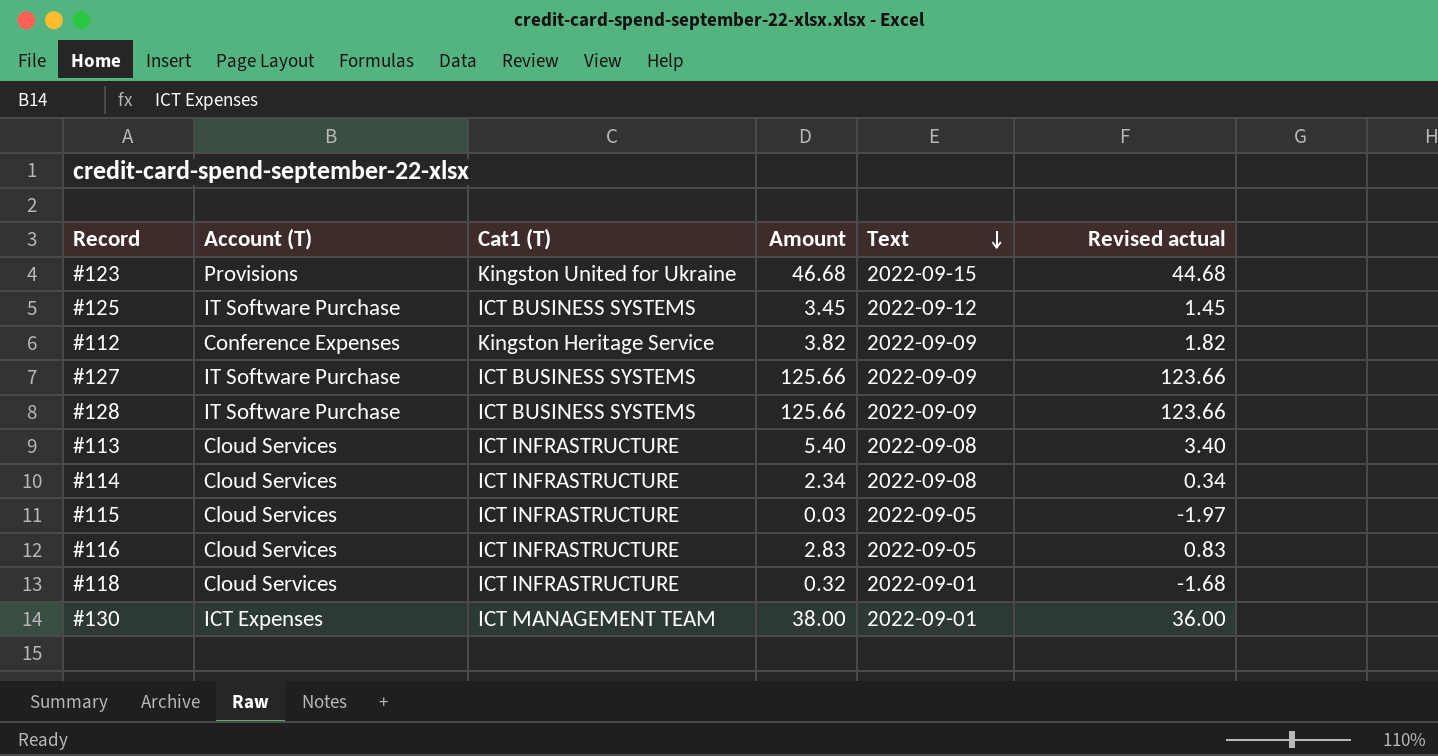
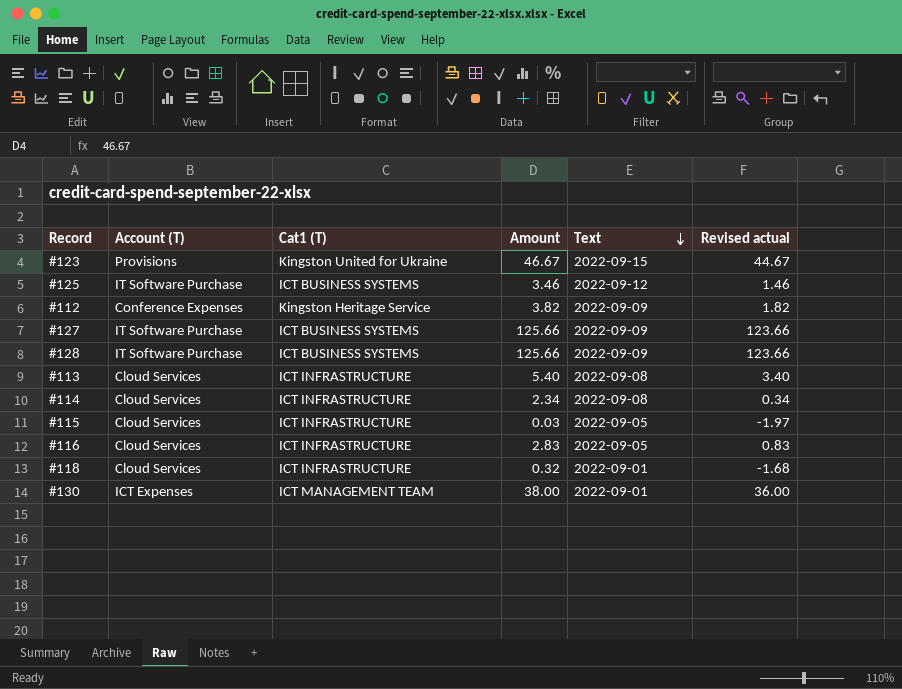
#123 | Amount: 46.68 -> 46.67
#123 | Revised actual: 44.68 -> 44.67
#125 | Amount: 3.45 -> 3.46
#125 | Revised actual: 1.45 -> 1.46

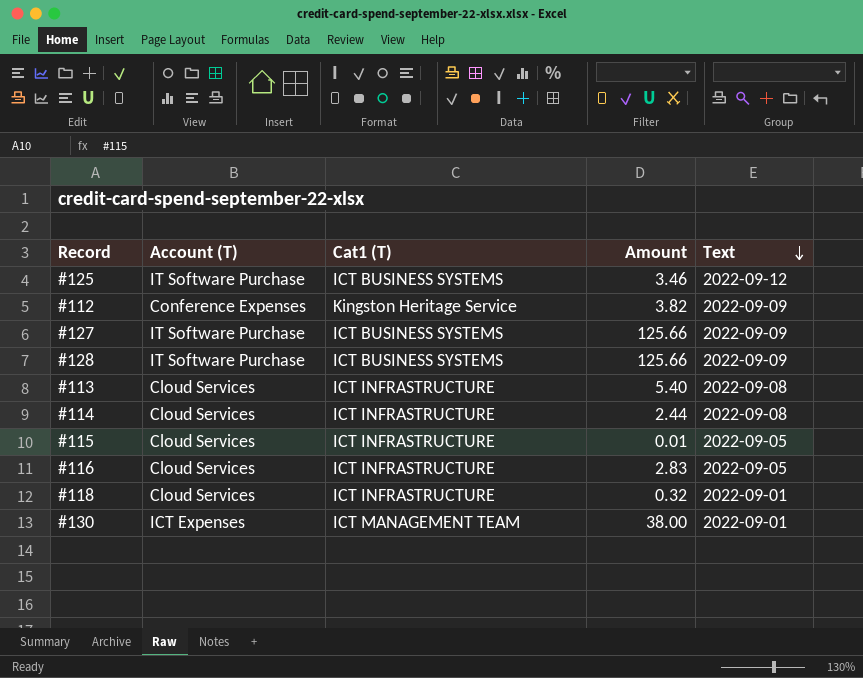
column Revised actual | formula: [Amount] - 2 -> none
row #123: Provisions | Kingston United for Ukraine | 46.67 | 2022-09-15 | 44.67 -> none
#114 | Amount: 2.34 -> 2.44
#115 | Amount: 0.03 -> 0.01

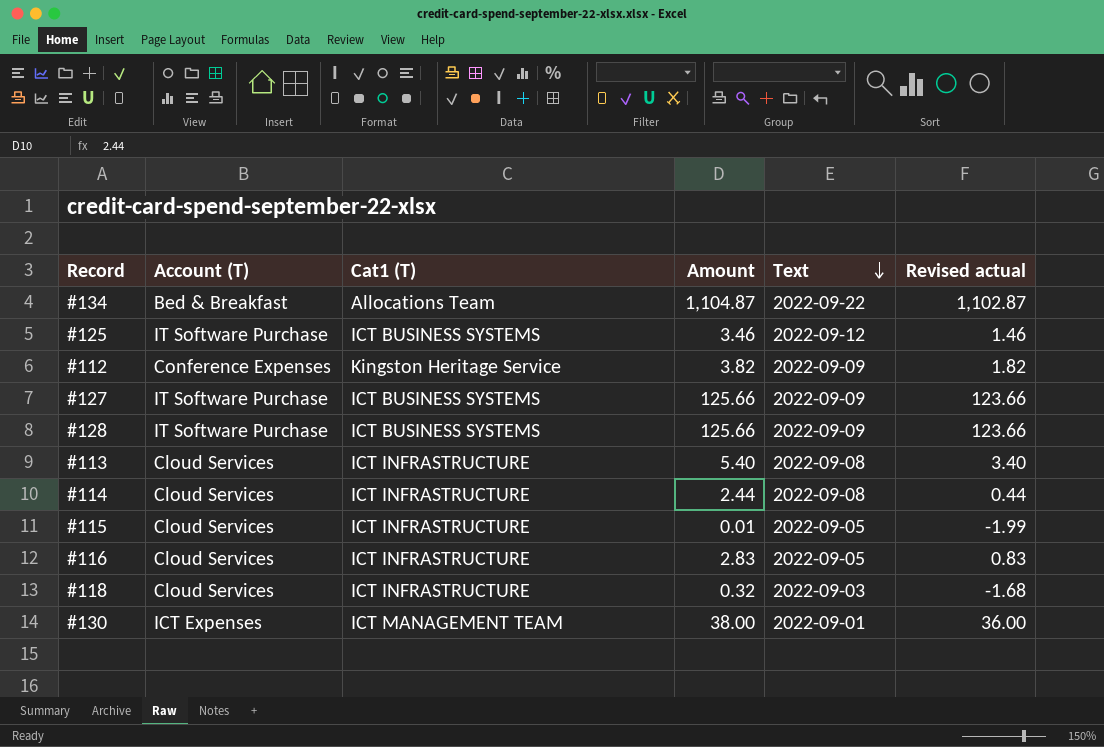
column Revised actual | formula: none -> [Amount] - 2
row #134: none -> Bed & Breakfast | Allocations Team | 1,104.87 | 2022-09-22 | 1,102.87
#118 | Text: 2022-09-01 -> 2022-09-03

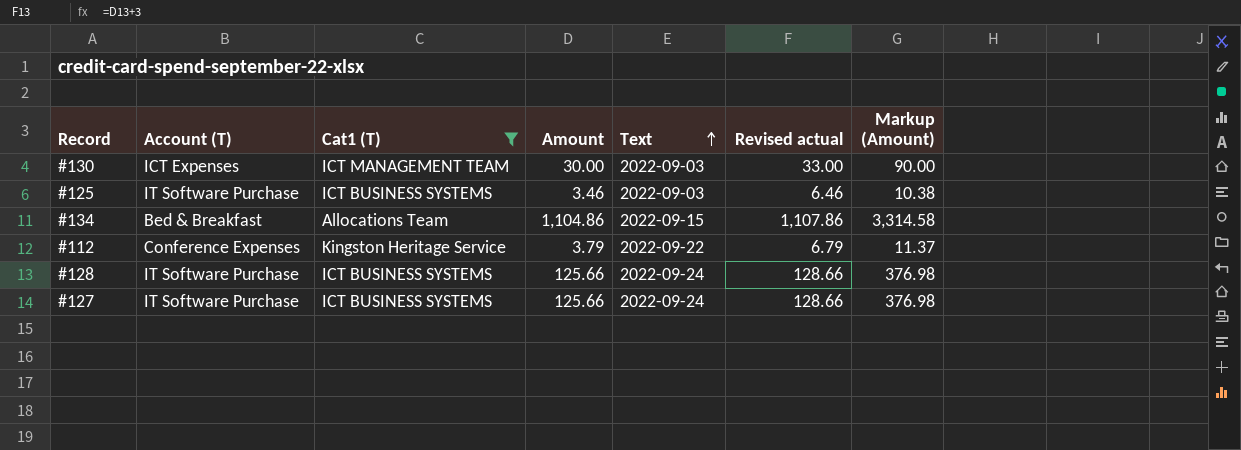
filter: none -> Cat1 (T) != ICT INFRASTRUCTURE
row order: Text descending -> Text ascending
column Revised actual | formula: [Amount] - 2 -> [Amount] + 3
column Markup (Amount) | formula: none -> [Amount] * 3
#130 | Amount: 38.00 -> 30.00
#130 | Text: 2022-09-01 -> 2022-09-03
#125 | Text: 2022-09-12 -> 2022-09-03
#134 | Amount: 1,104.87 -> 1,104.86
#134 | Text: 2022-09-22 -> 2022-09-15
#112 | Amount: 3.82 -> 3.79
#112 | Text: 2022-09-09 -> 2022-09-22
#128 | Text: 2022-09-09 -> 2022-09-24
#127 | Text: 2022-09-09 -> 2022-09-24

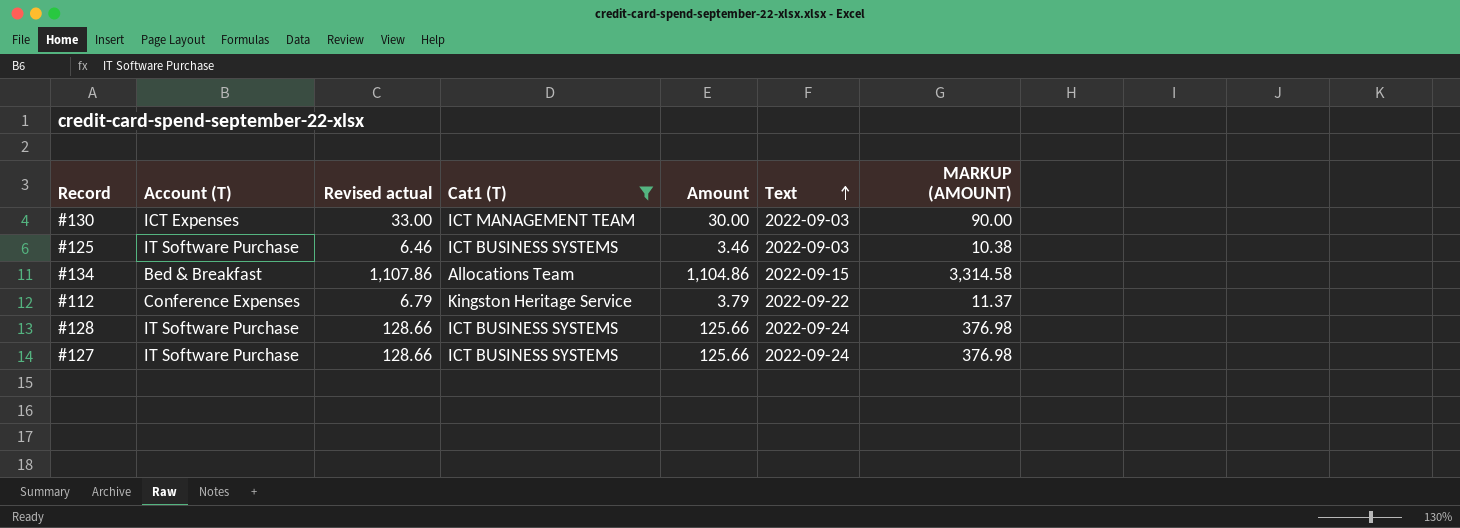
column Revised actual | position: 6 -> 3
column name: Markup (Amount) -> MARKUP (AMOUNT)

